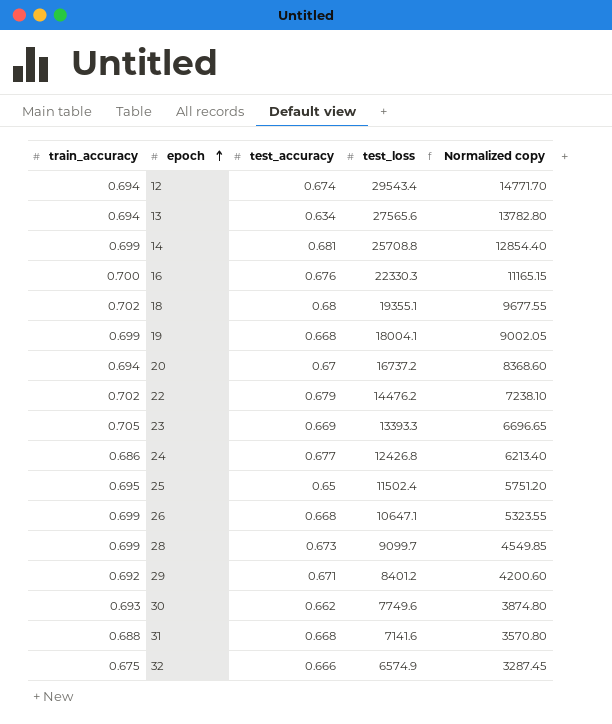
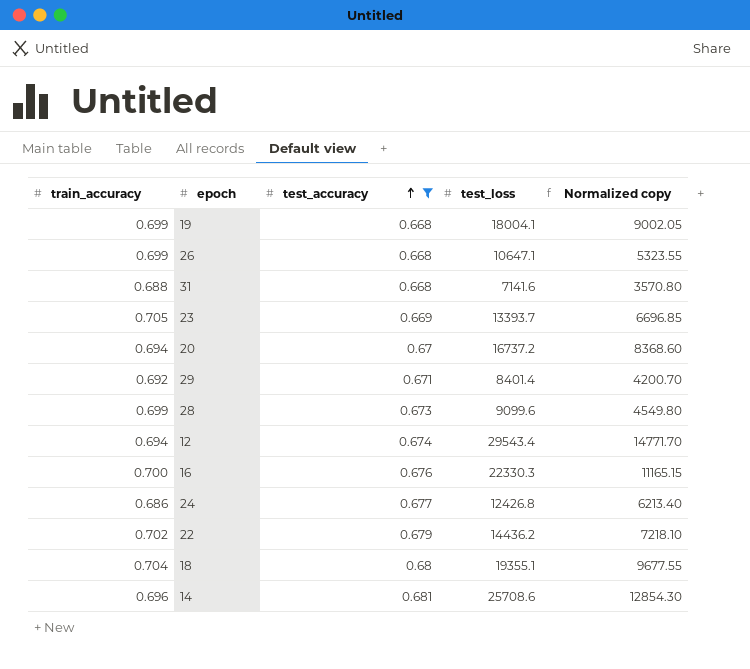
filter: none -> test_accuracy >= 0.668
row order: epoch ascending -> test_accuracy ascending
23 | test_loss: 13393.3 -> 13393.7
23 | Normalized copy: 6696.65 -> 6696.85
29 | test_loss: 8401.2 -> 8401.4
29 | Normalized copy: 4200.60 -> 4200.70
28 | test_loss: 9099.7 -> 9099.6
28 | Normalized copy: 4549.85 -> 4549.80
22 | test_loss: 14476.2 -> 14436.2
22 | Normalized copy: 7238.10 -> 7218.10
18 | train_accuracy: 0.702 -> 0.704
14 | train_accuracy: 0.699 -> 0.696
14 | test_loss: 25708.8 -> 25708.6
14 | Normalized copy: 12854.40 -> 12854.30

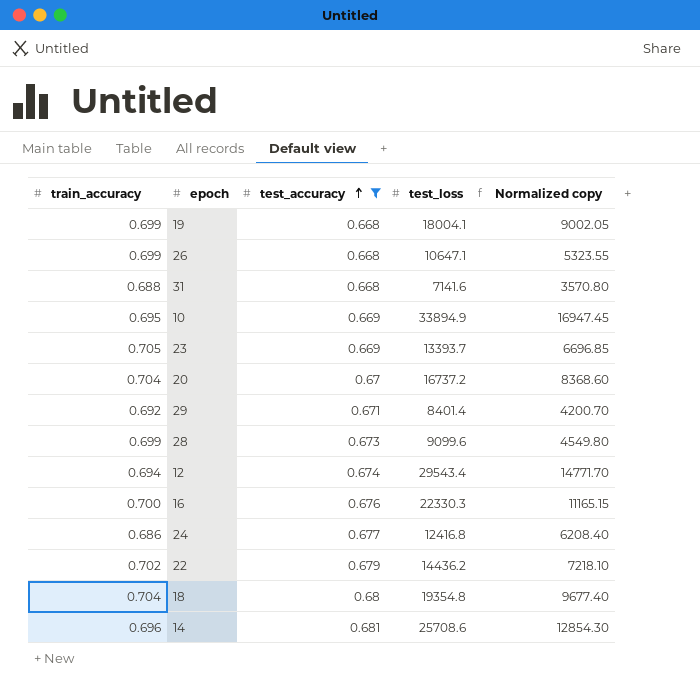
row 10: none -> 0.695 | 0.669 | 33894.9 | 16947.45
20 | train_accuracy: 0.694 -> 0.704
24 | test_loss: 12426.8 -> 12416.8
24 | Normalized copy: 6213.40 -> 6208.40
18 | test_loss: 19355.1 -> 19354.8
18 | Normalized copy: 9677.55 -> 9677.40

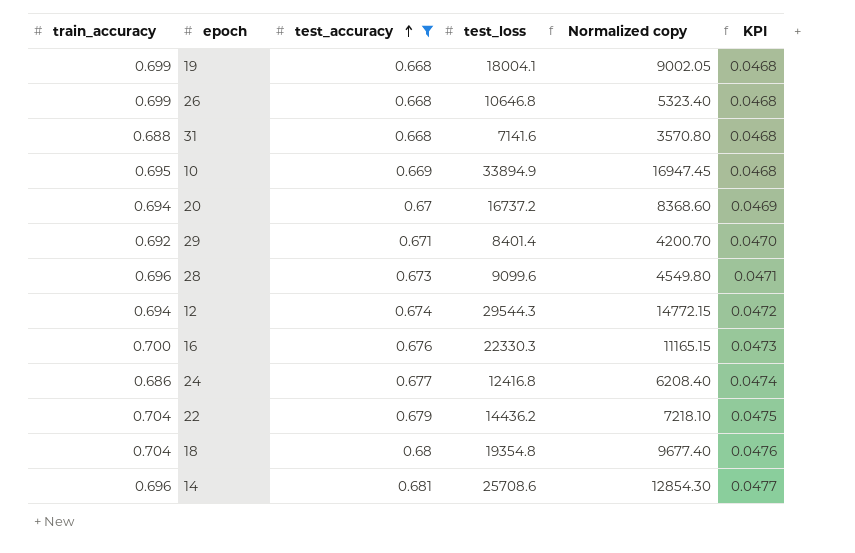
column KPI | formula: none -> [test_accuracy] * 0.07
row 23: 0.705 | 0.669 | 13393.7 | 6696.85 -> none
26 | test_loss: 10647.1 -> 10646.8
26 | Normalized copy: 5323.55 -> 5323.40
20 | train_accuracy: 0.704 -> 0.694
28 | train_accuracy: 0.699 -> 0.696
12 | test_loss: 29543.4 -> 29544.3
12 | Normalized copy: 14771.70 -> 14772.15
22 | train_accuracy: 0.702 -> 0.704

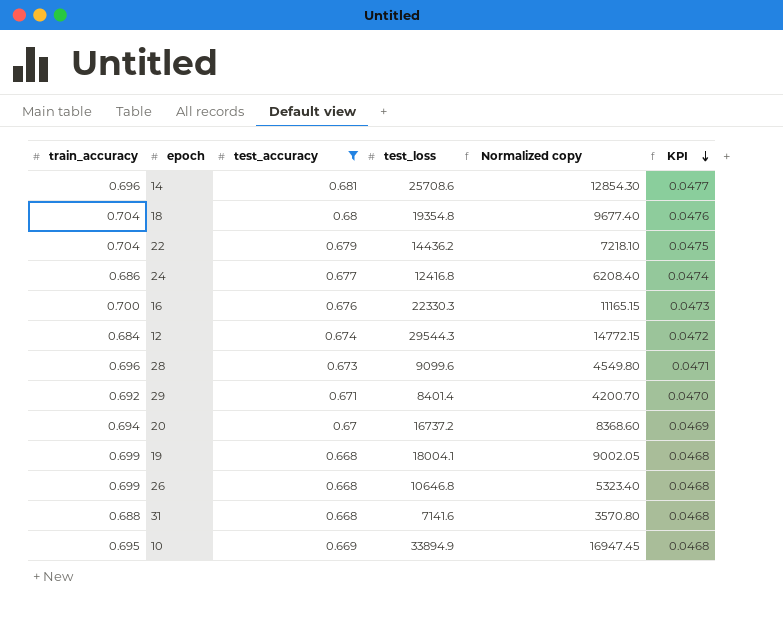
row order: test_accuracy ascending -> KPI descending
12 | train_accuracy: 0.694 -> 0.684

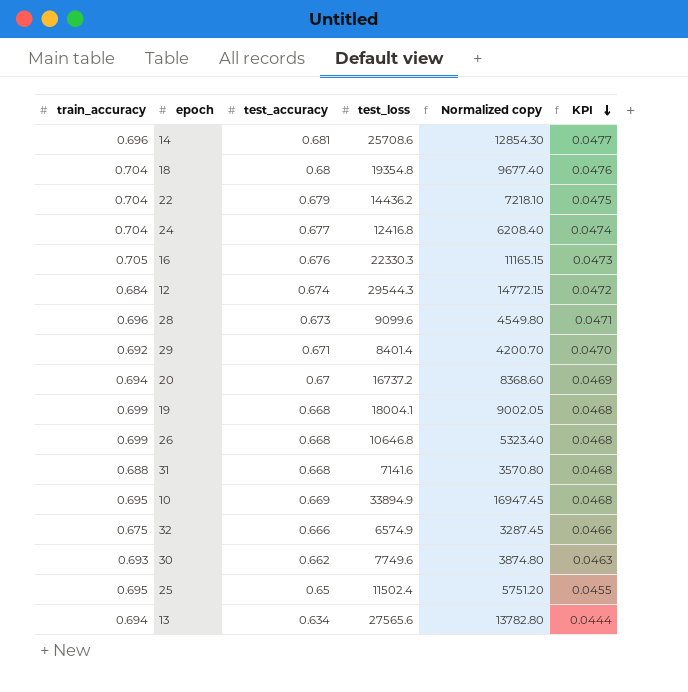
filter: test_accuracy >= 0.668 -> none
24 | train_accuracy: 0.686 -> 0.704
16 | train_accuracy: 0.700 -> 0.705

